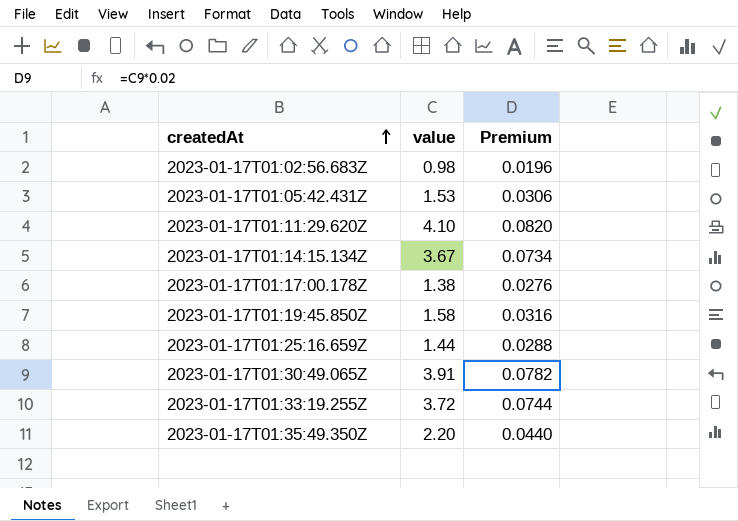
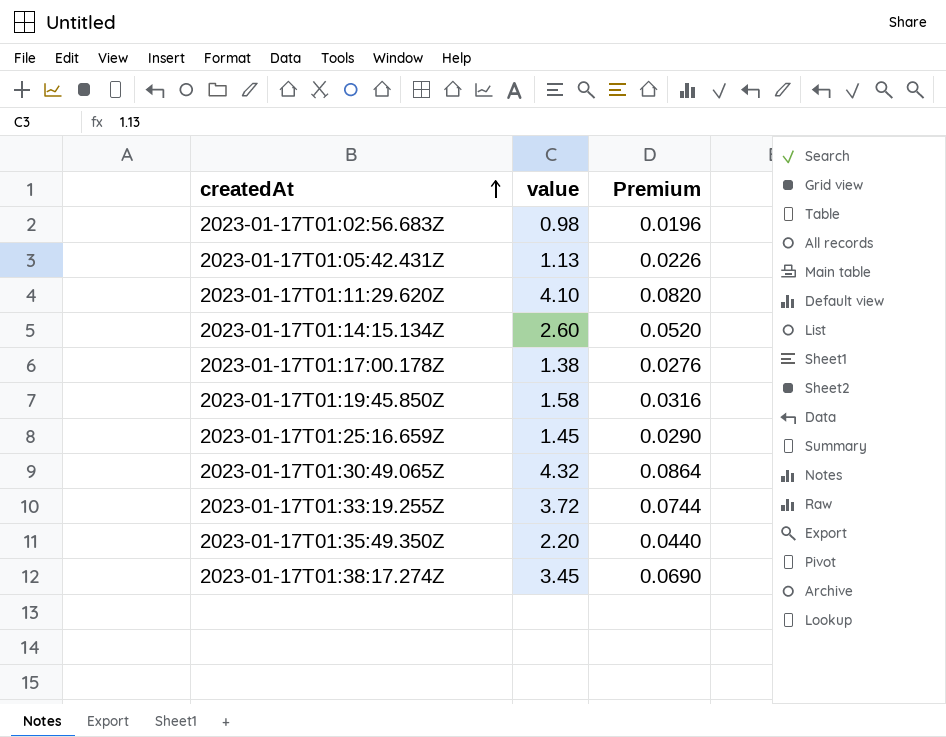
2023-01-17T01:05:42.431Z | value: 1.53 -> 1.13
2023-01-17T01:05:42.431Z | Premium: 0.0306 -> 0.0226
2023-01-17T01:14:15.134Z | value: 3.67 -> 2.60
2023-01-17T01:14:15.134Z | Premium: 0.0734 -> 0.0520
2023-01-17T01:25:16.659Z | value: 1.44 -> 1.45
2023-01-17T01:25:16.659Z | Premium: 0.0288 -> 0.0290
2023-01-17T01:30:49.065Z | value: 3.91 -> 4.32
2023-01-17T01:30:49.065Z | Premium: 0.0782 -> 0.0864
row 2023-01-17T01:38:17.274Z: none -> 3.45 | 0.0690

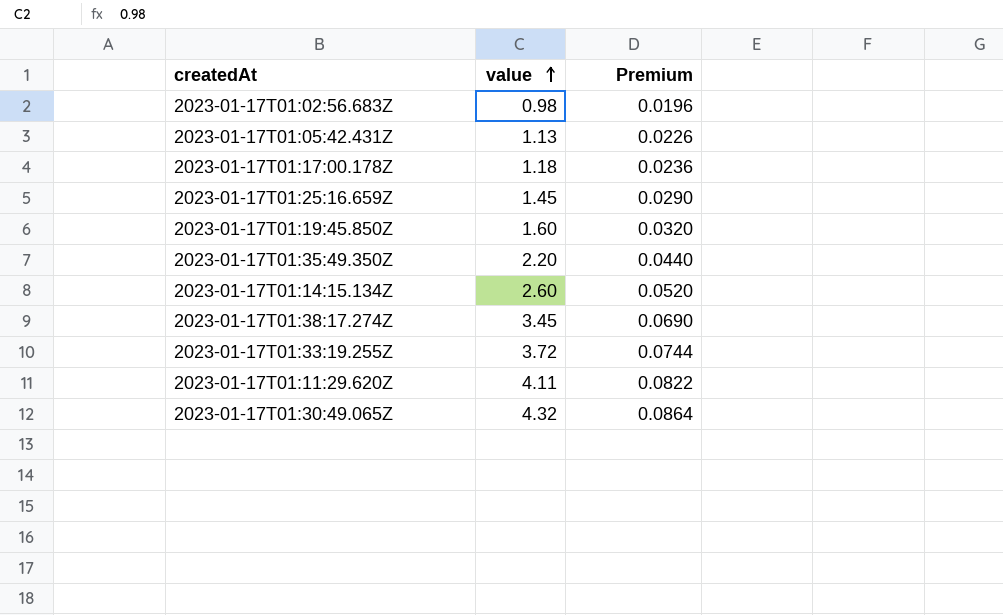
row order: createdAt ascending -> value ascending
2023-01-17T01:17:00.178Z | value: 1.38 -> 1.18
2023-01-17T01:17:00.178Z | Premium: 0.0276 -> 0.0236
2023-01-17T01:19:45.850Z | value: 1.58 -> 1.60
2023-01-17T01:19:45.850Z | Premium: 0.0316 -> 0.0320
2023-01-17T01:11:29.620Z | value: 4.10 -> 4.11
2023-01-17T01:11:29.620Z | Premium: 0.0820 -> 0.0822

